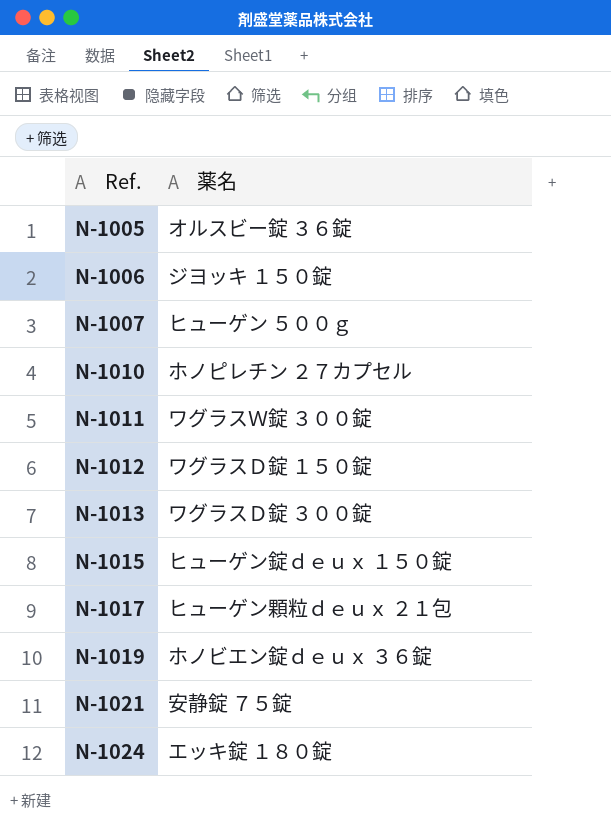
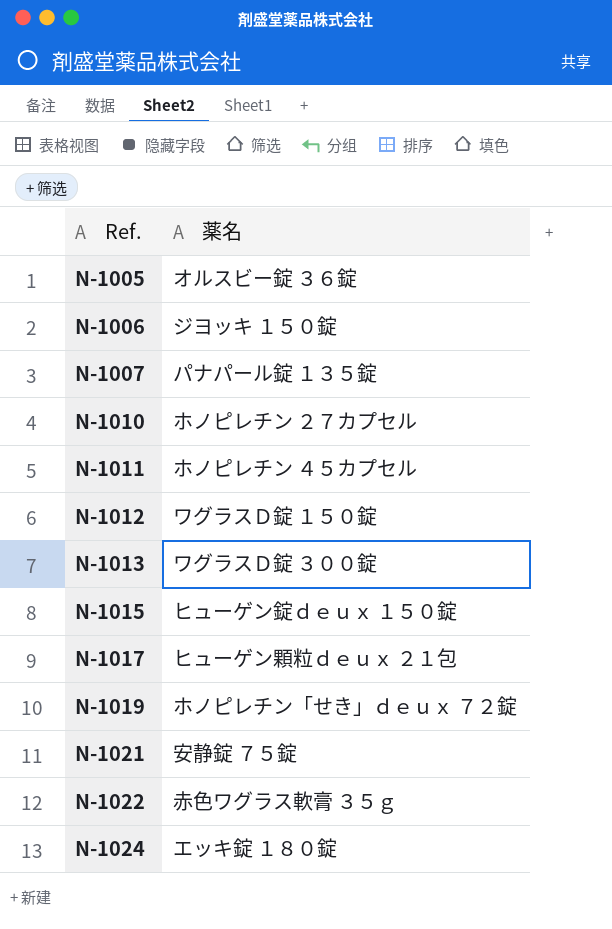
N-1007 | 薬名: ヒューゲン ５００ｇ -> パナパール錠 １３５錠
N-1011 | 薬名: ワグラスＷ錠 ３００錠 -> ホノピレチン ４５カプセル
N-1019 | 薬名: ホノビエン錠ｄｅｕｘ ３６錠 -> ホノピレチン「せき」ｄｅｕｘ ７２錠
row N-1022: none -> 赤色ワグラス軟膏 ３５ｇ

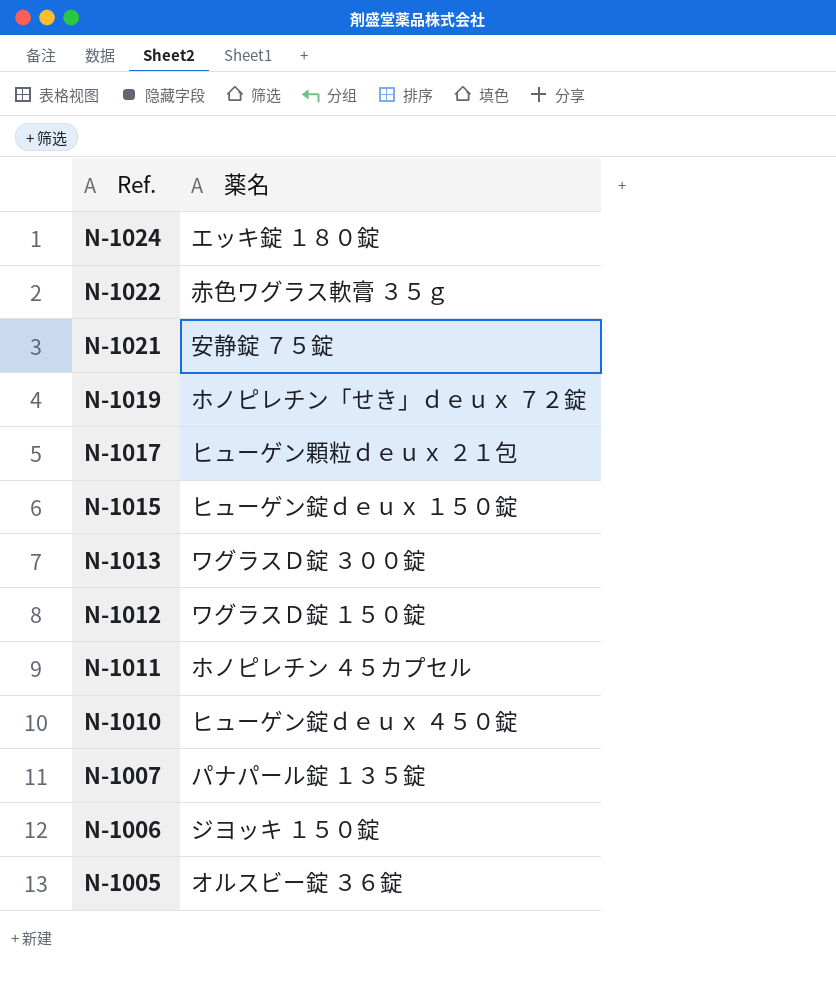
row order: Ref. ascending -> Ref. descending
N-1010 | 薬名: ホノピレチン ２７カプセル -> ヒューゲン錠ｄｅｕｘ ４５０錠

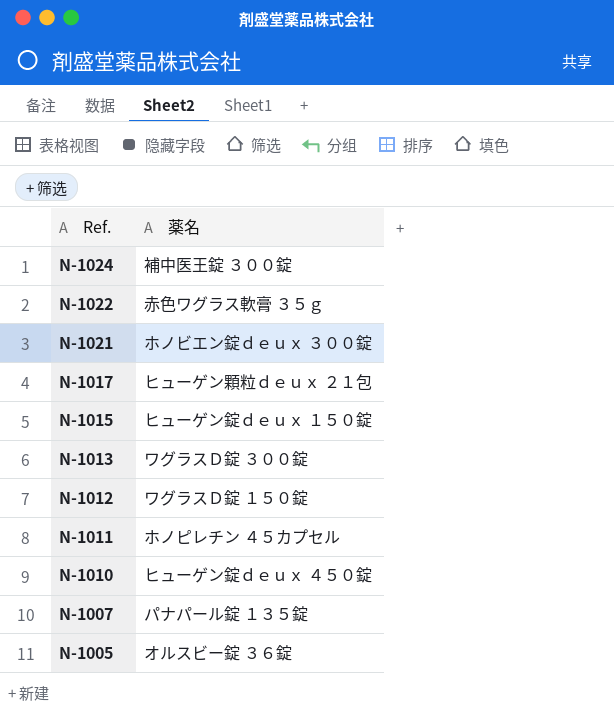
row N-1019: ホノピレチン「せき」ｄｅｕｘ ７２錠 -> none
row N-1006: ジヨッキ １５０錠 -> none
N-1024 | 薬名: エッキ錠 １８０錠 -> 補中医王錠 ３００錠
N-1021 | 薬名: 安静錠 ７５錠 -> ホノビエン錠ｄｅｕｘ ３００錠

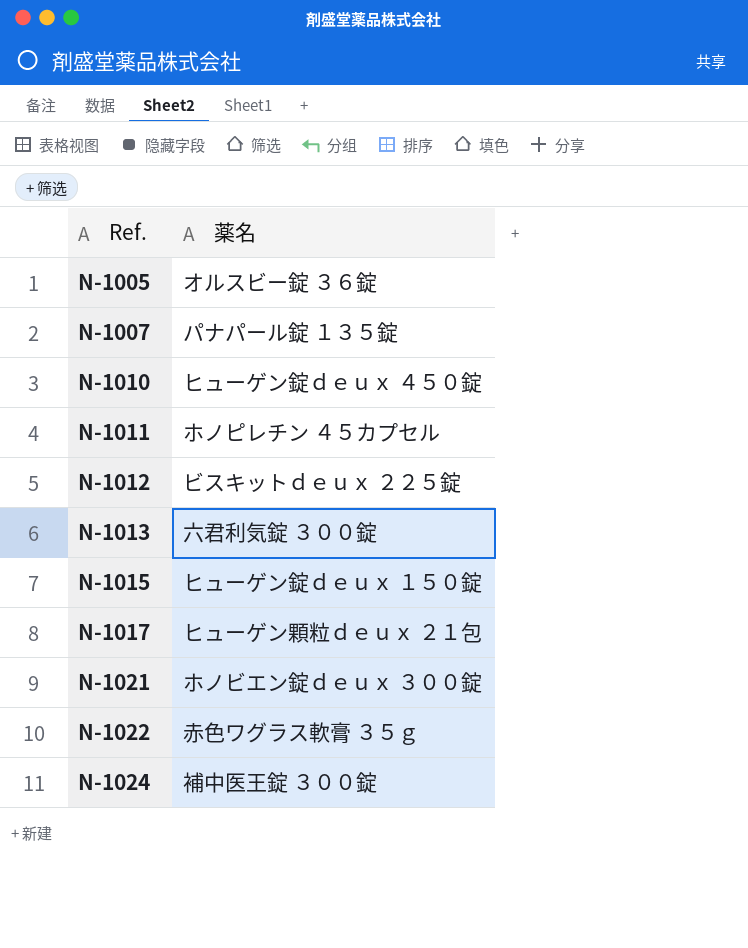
row order: Ref. descending -> Ref. ascending
N-1012 | 薬名: ワグラスＤ錠 １５０錠 -> ビスキットｄｅｕｘ ２２５錠
N-1013 | 薬名: ワグラスＤ錠 ３００錠 -> 六君利気錠 ３００錠

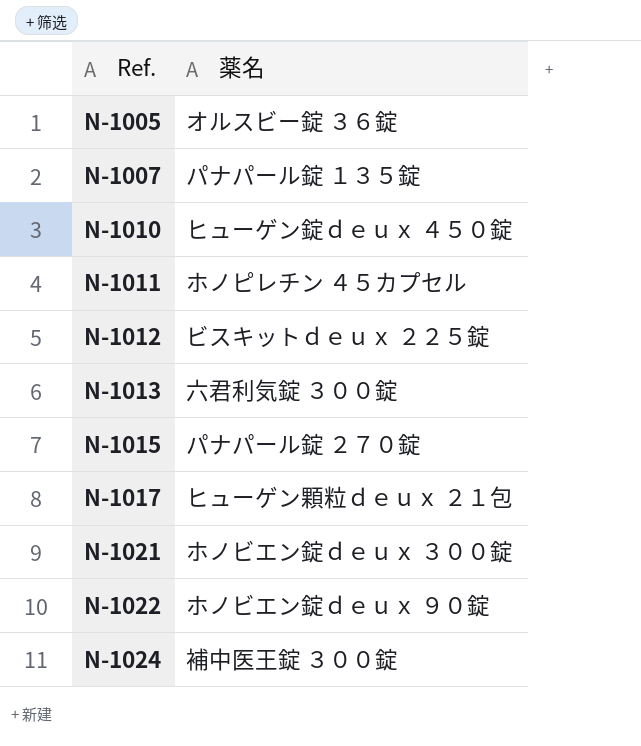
N-1015 | 薬名: ヒューゲン錠ｄｅｕｘ １５０錠 -> パナパール錠 ２７０錠
N-1022 | 薬名: 赤色ワグラス軟膏 ３５ｇ -> ホノビエン錠ｄｅｕｘ ９０錠

